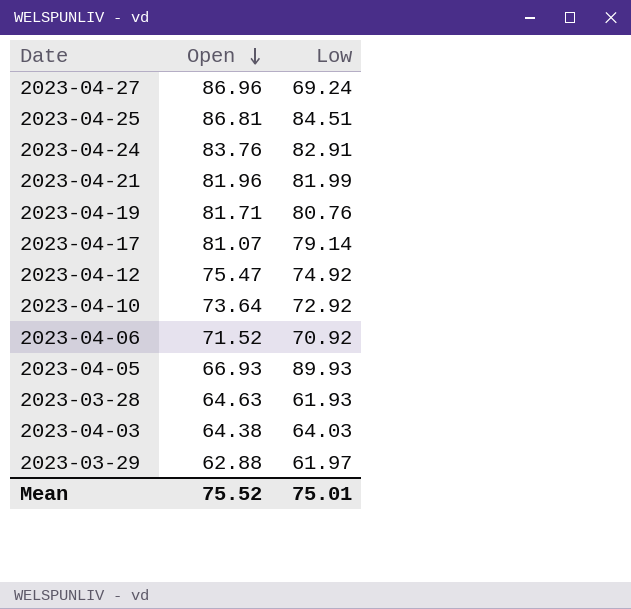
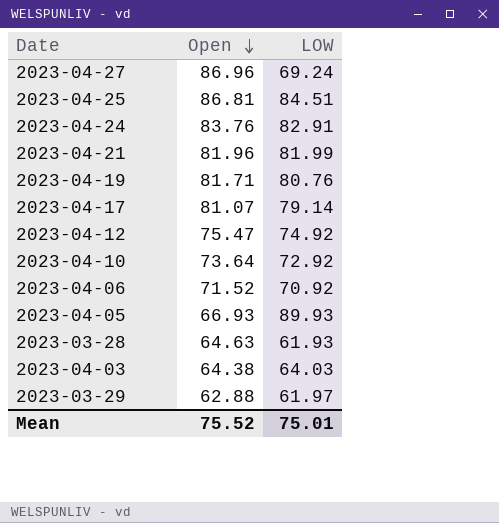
column name: Low -> LOW

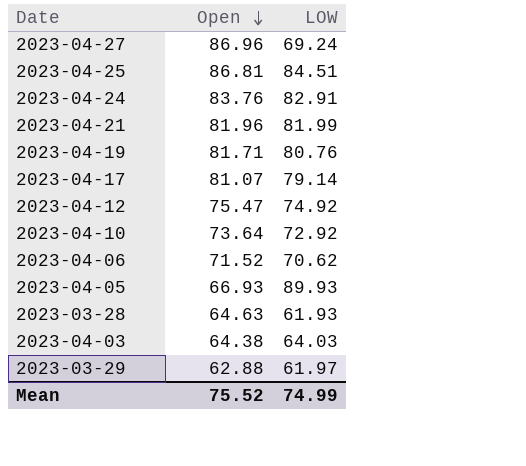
2023-04-06 | LOW: 70.92 -> 70.62
Mean | LOW: 75.01 -> 74.99

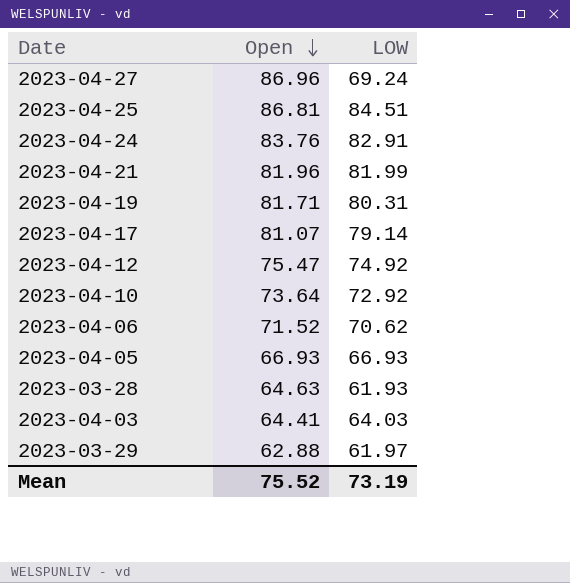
2023-04-19 | LOW: 80.76 -> 80.31
2023-04-05 | LOW: 89.93 -> 66.93
2023-04-03 | Open: 64.38 -> 64.41
Mean | LOW: 74.99 -> 73.19

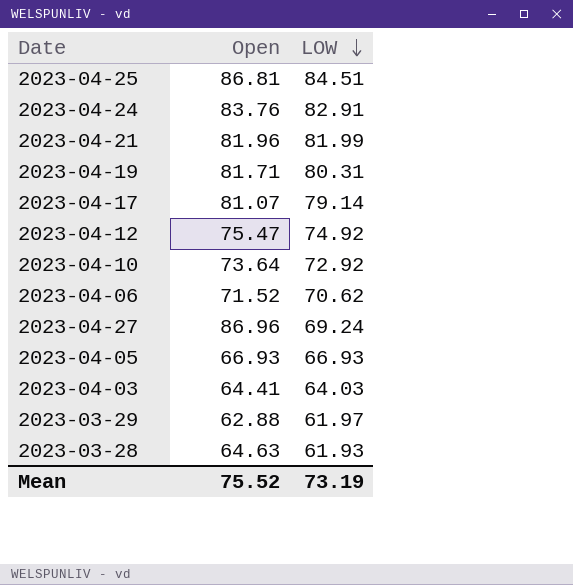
row order: Open descending -> LOW descending

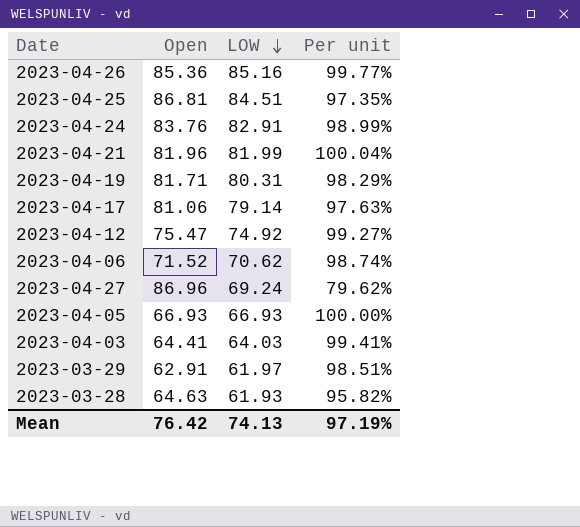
column Per unit | formula: none -> [LOW] / [Open]
row 2023-04-10: 73.64 | 72.92 -> none
row 2023-04-26: none -> 85.36 | 85.16 | 99.77%
2023-04-17 | Open: 81.07 -> 81.06
2023-03-29 | Open: 62.88 -> 62.91
Mean | Open: 75.52 -> 76.42
Mean | LOW: 73.19 -> 74.13

